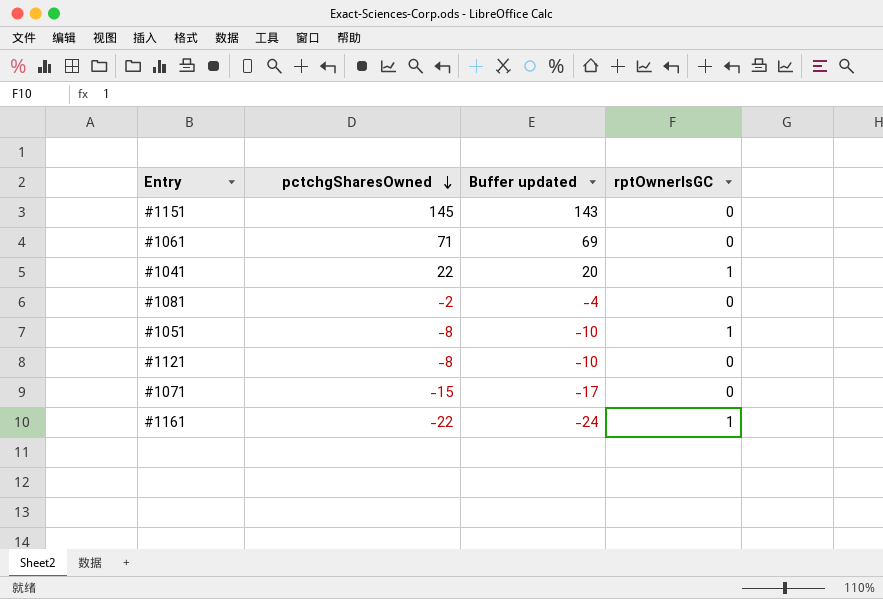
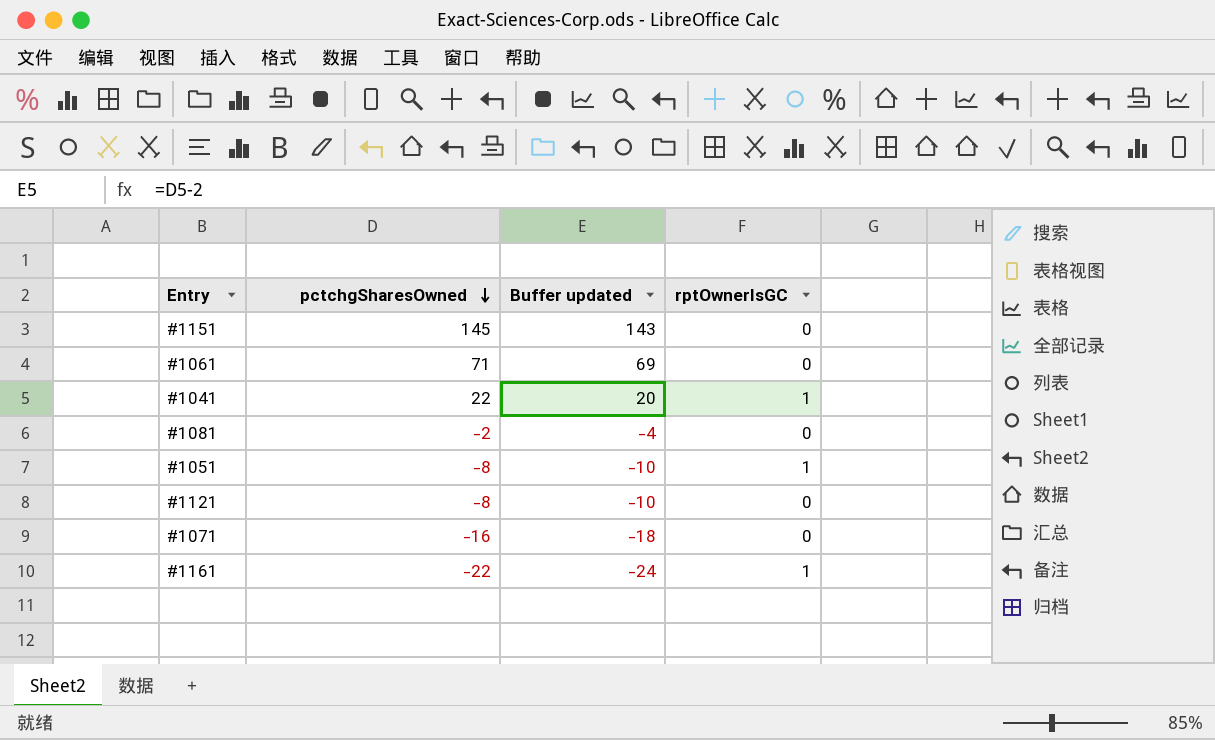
#1071 | pctchgSharesOwned: -15 -> -16
#1071 | Buffer updated: -17 -> -18

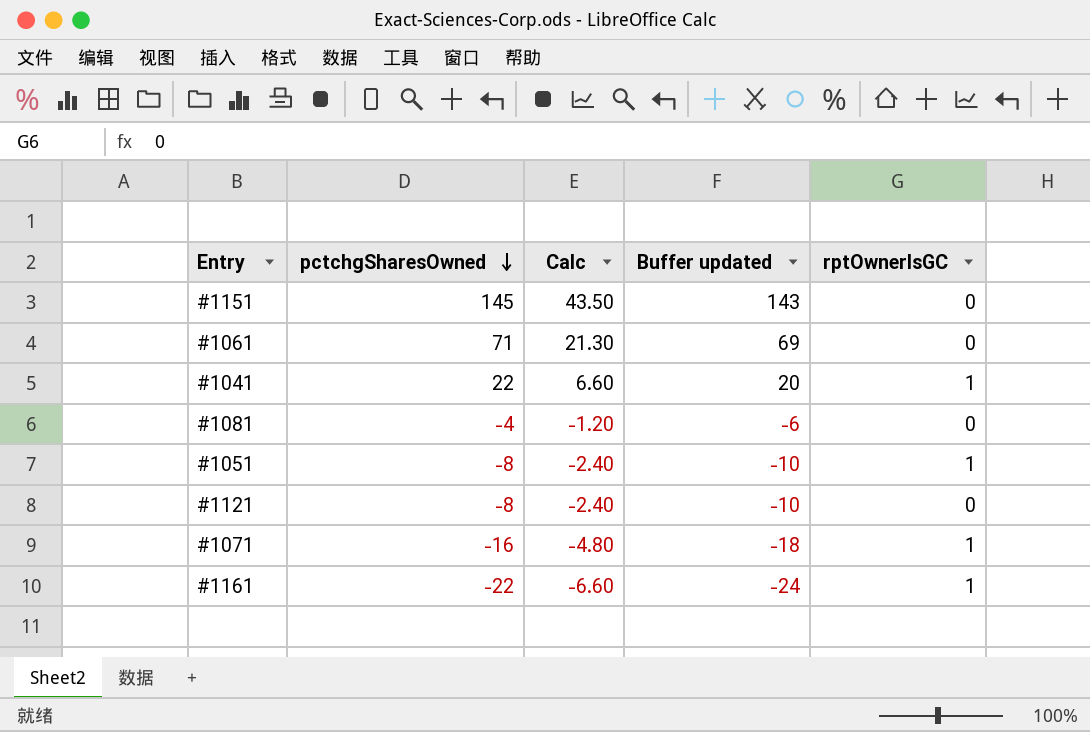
column Calc | formula: none -> [pctchgSharesOwned] * 0.3
#1081 | pctchgSharesOwned: -2 -> -4
#1081 | Buffer updated: -4 -> -6
#1071 | rptOwnerIsGC: 0 -> 1

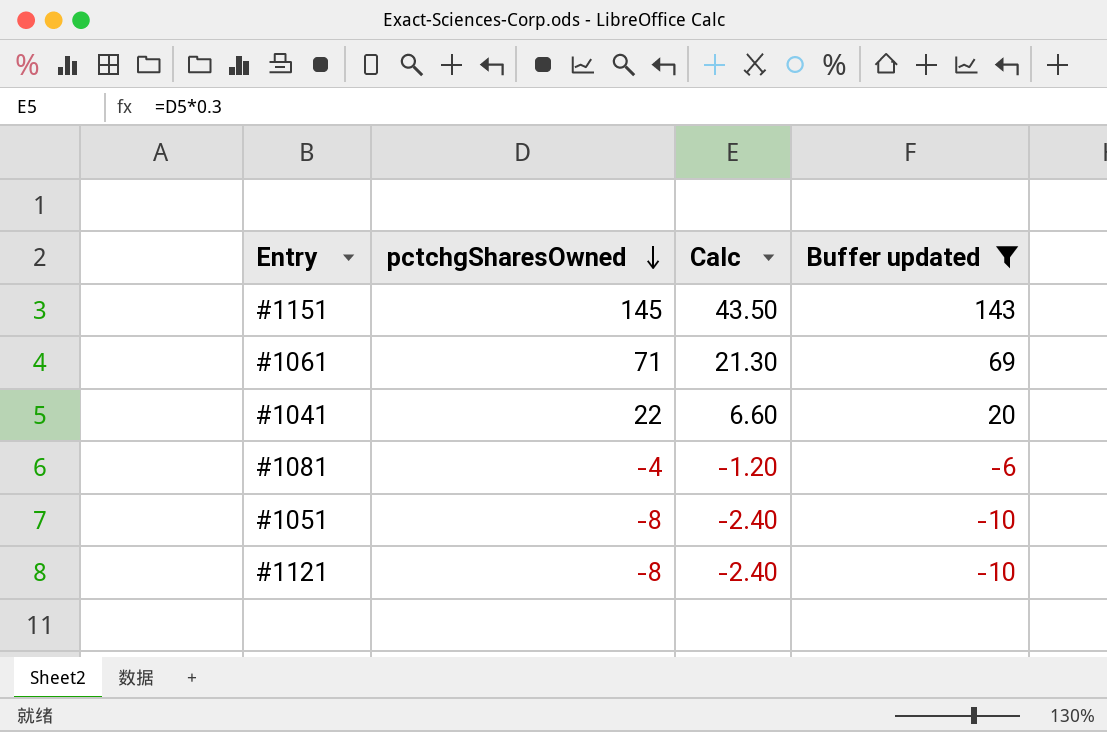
filter: none -> Buffer updated >= -10
column rptOwnerIsGC | position: 5 -> none

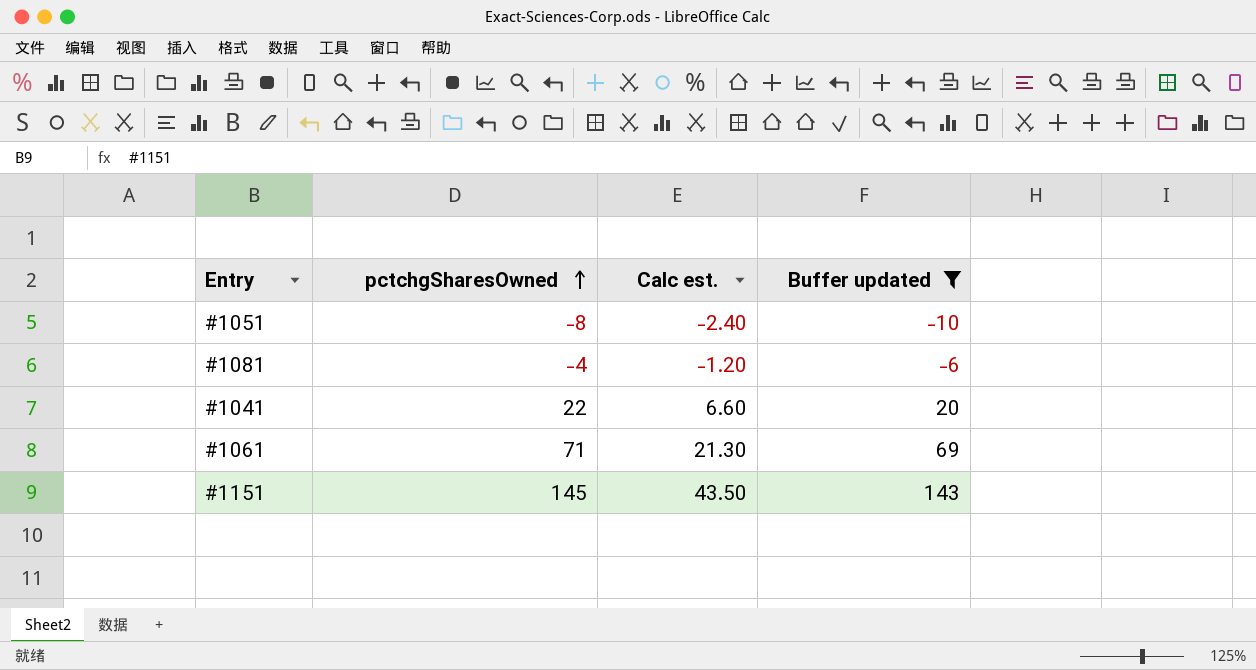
row order: pctchgSharesOwned descending -> pctchgSharesOwned ascending
column name: Calc -> Calc est.
row #1121: -8 | -2.40 | -10 -> none

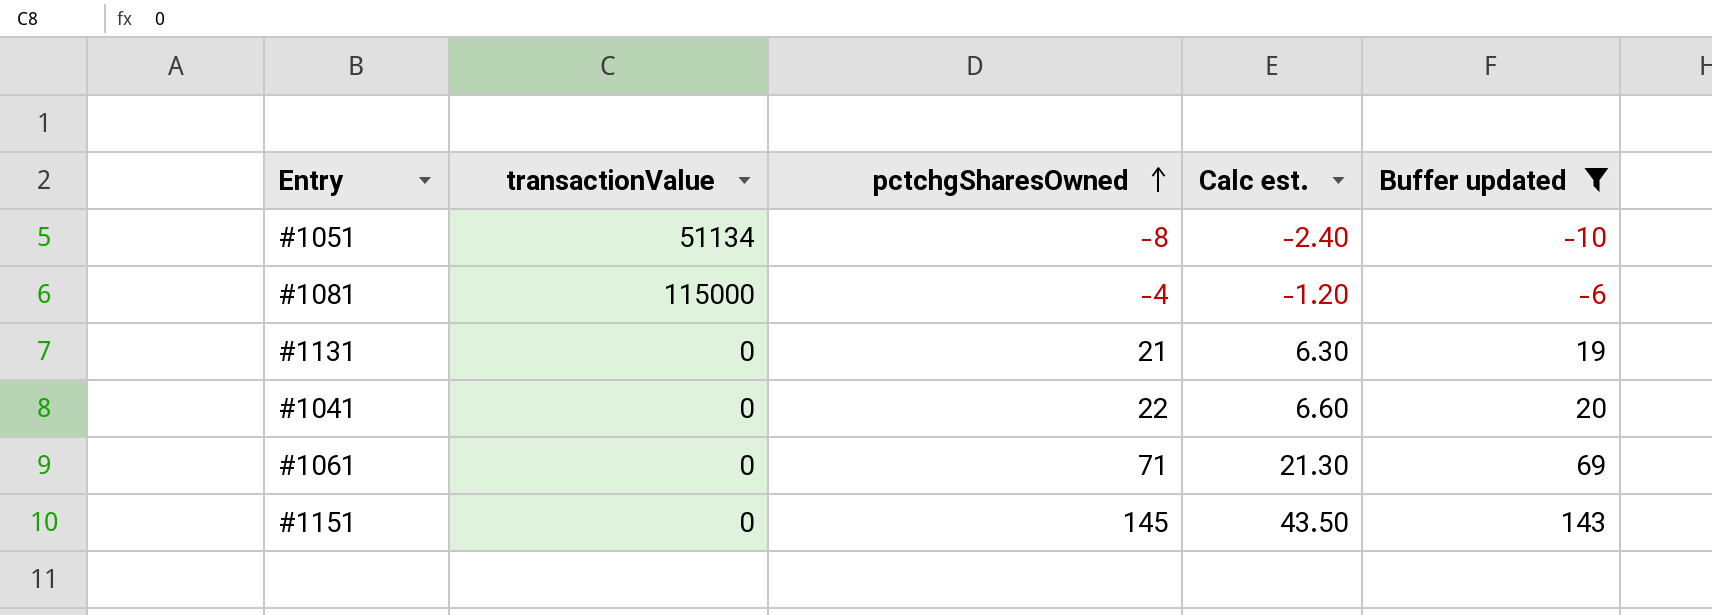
column transactionValue | position: none -> 2
row #1131: none -> 0 | 21 | 6.30 | 19

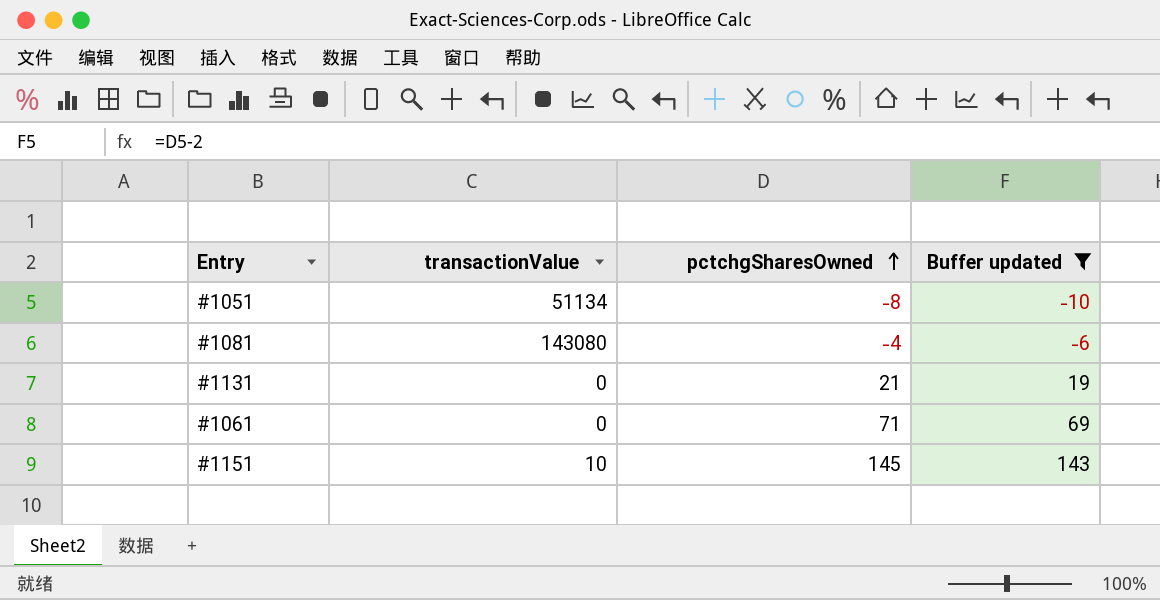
column Calc est. | formula: [pctchgSharesOwned] * 0.3 -> none
row #1041: 0 | 22 | 6.60 | 20 -> none
#1081 | transactionValue: 115000 -> 143080
#1151 | transactionValue: 0 -> 10

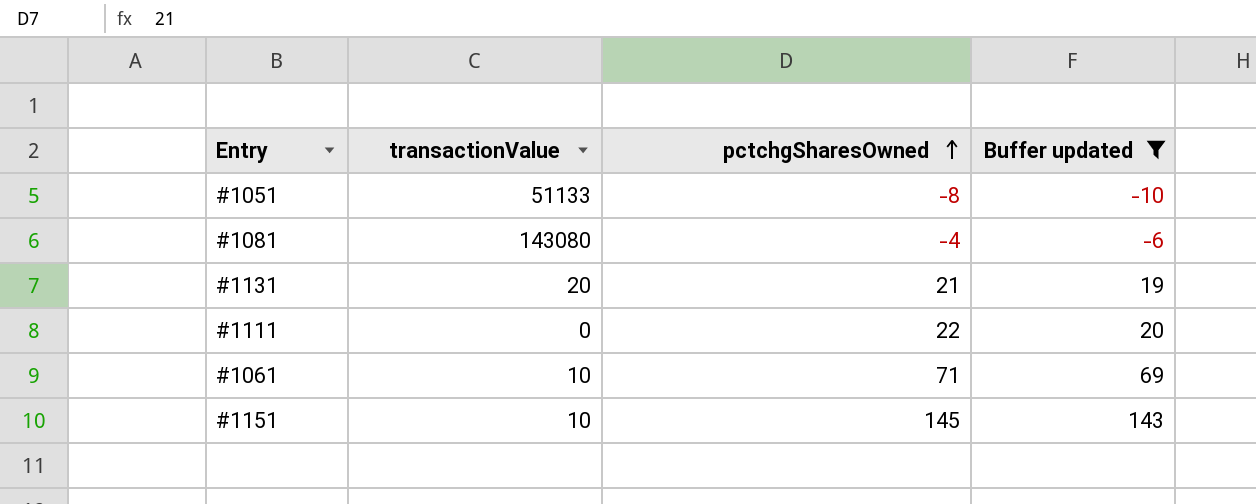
#1051 | transactionValue: 51134 -> 51133
#1131 | transactionValue: 0 -> 20
row #1111: none -> 0 | 22 | 20
#1061 | transactionValue: 0 -> 10

